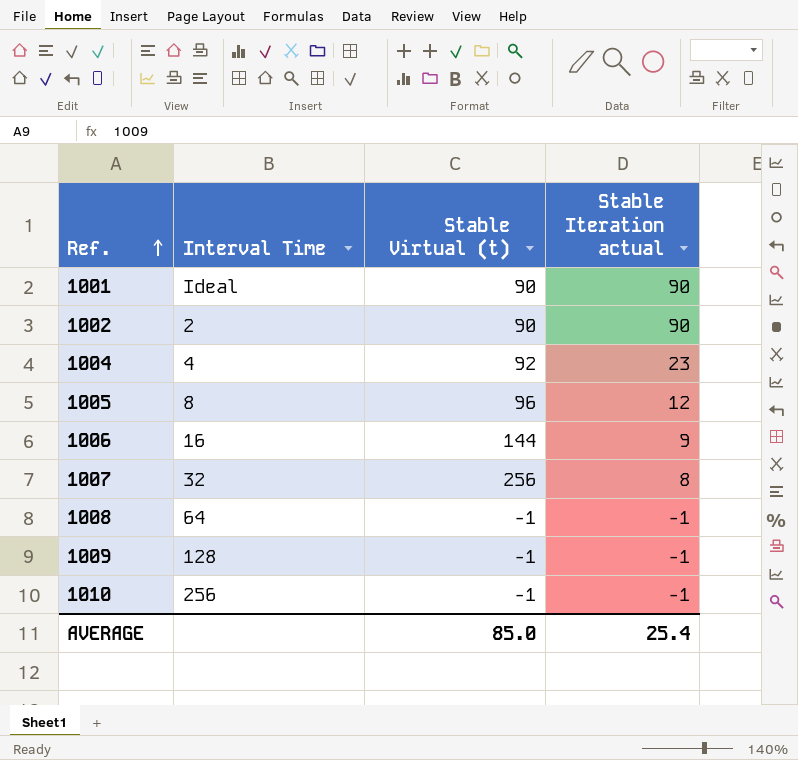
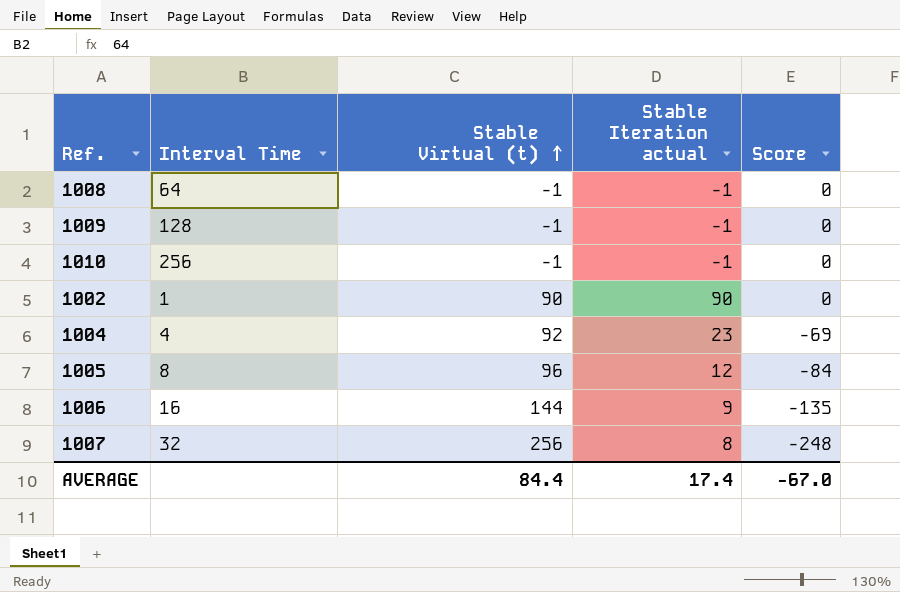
row order: Ref. ascending -> Stable Virtual (t) ascending
column Score | formula: none -> [Stable Iteration actual] - [Stable Virtual (t)]
row 1001: Ideal | 90 | 90 -> none
1002 | Interval Time: 2 -> 1
AVERAGE | Stable Virtual (t): 85.0 -> 84.4
AVERAGE | Stable Iteration actual: 25.4 -> 17.4

